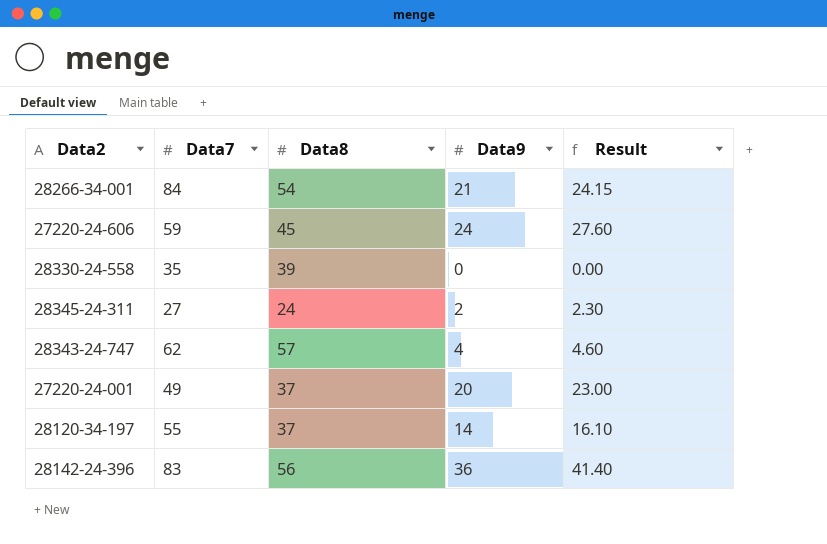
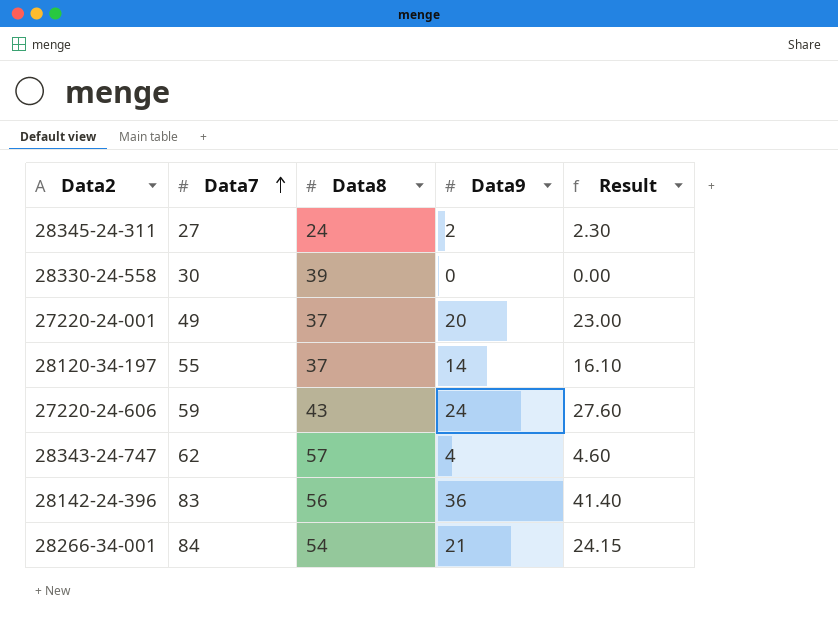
row order: none -> Data7 ascending
28330-24-558 | Data7: 35 -> 30
27220-24-606 | Data8: 45 -> 43

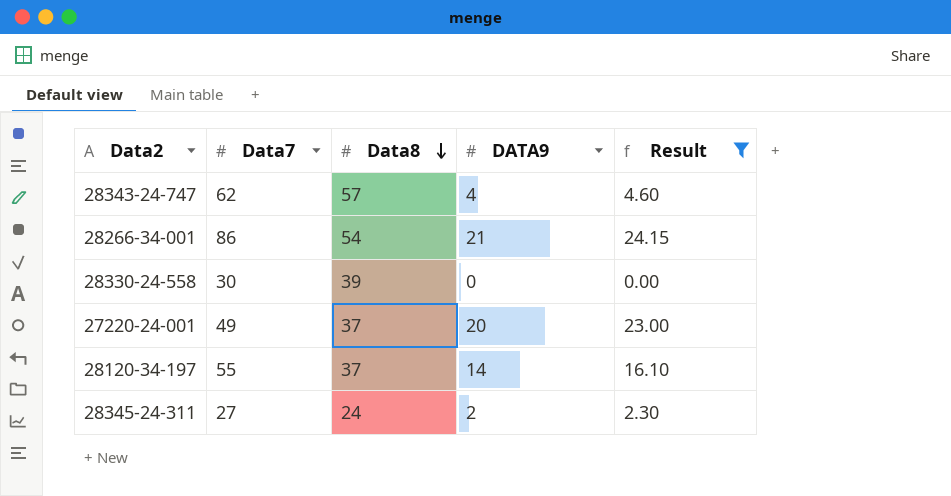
filter: none -> Result <= 24.15
row order: Data7 ascending -> Data8 descending
column name: Data9 -> DATA9
28266-34-001 | Data7: 84 -> 86

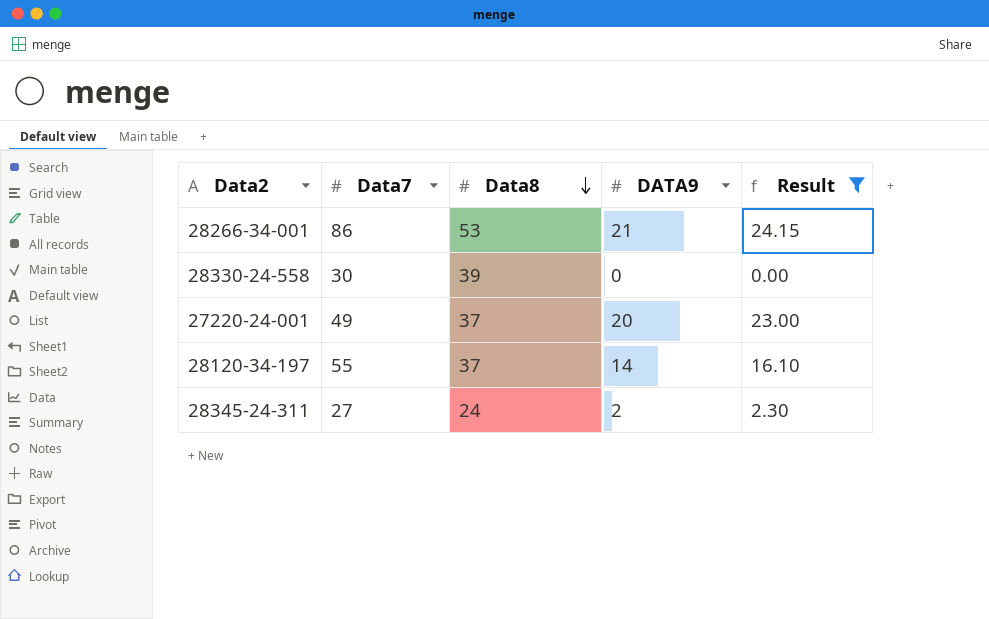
row 28343-24-747: 62 | 57 | 4 | 4.60 -> none
28266-34-001 | Data8: 54 -> 53

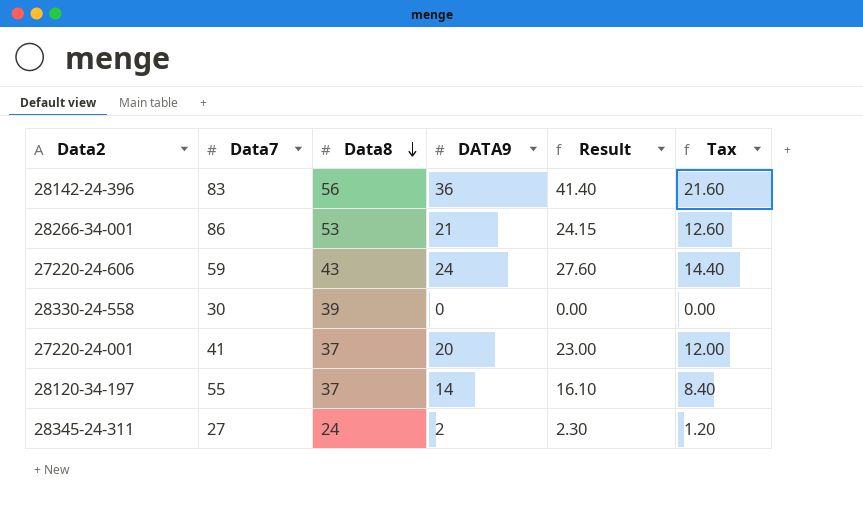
filter: Result <= 24.15 -> none
column Tax | formula: none -> [DATA9] * 0.6
27220-24-001 | Data7: 49 -> 41

